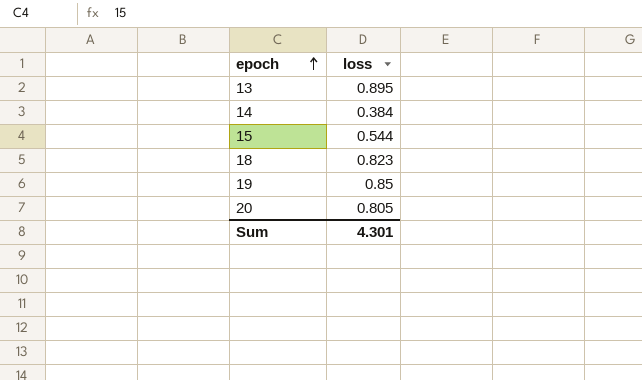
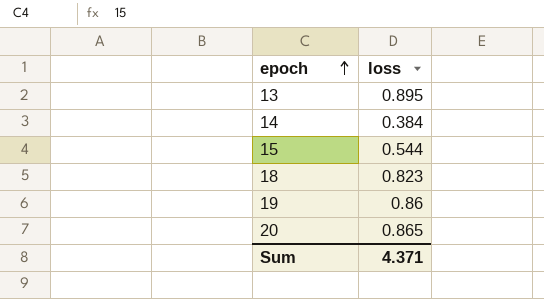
19 | loss: 0.85 -> 0.86
20 | loss: 0.805 -> 0.865
Sum | loss: 4.301 -> 4.371

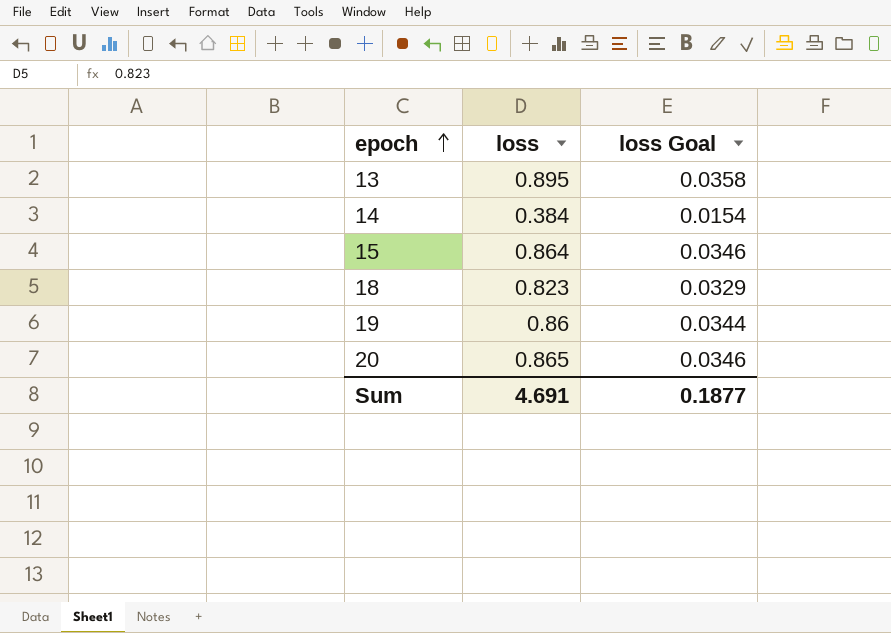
column loss Goal | formula: none -> [loss] * 0.04
15 | loss: 0.544 -> 0.864
Sum | loss: 4.371 -> 4.691

